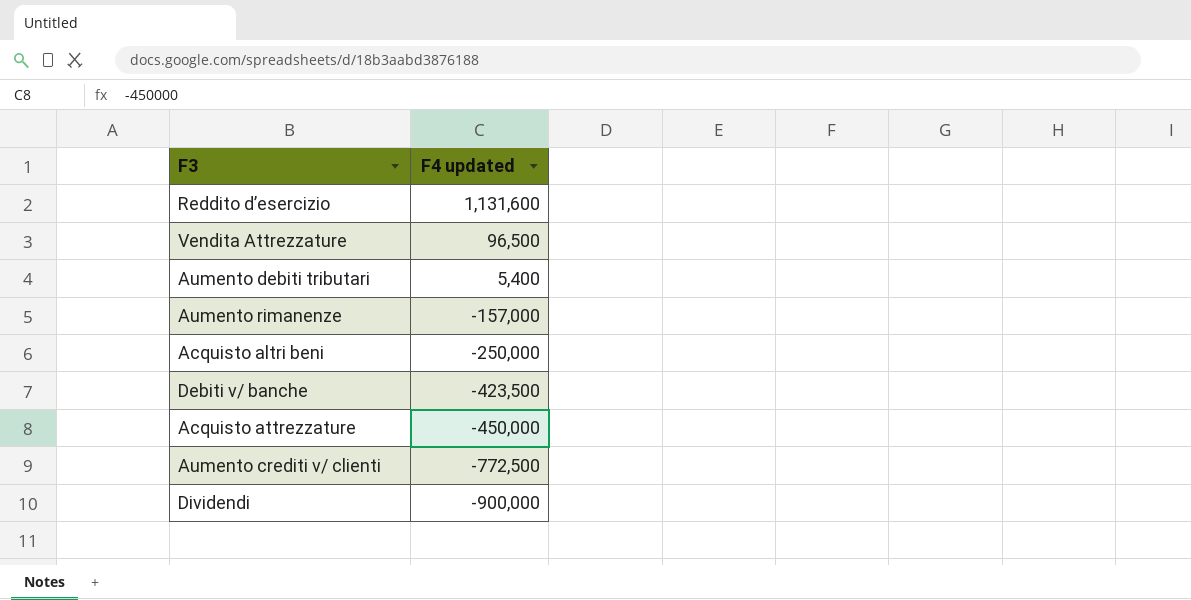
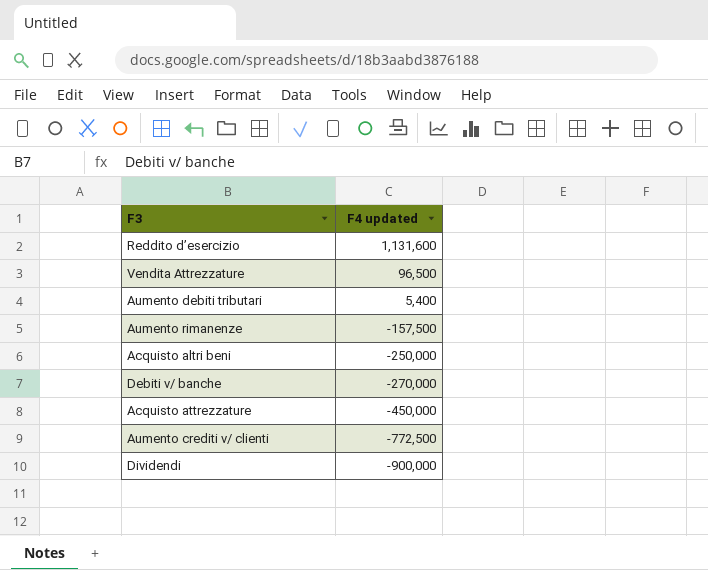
Aumento rimanenze | F4 updated: -157,000 -> -157,500
Debiti v/ banche | F4 updated: -423,500 -> -270,000

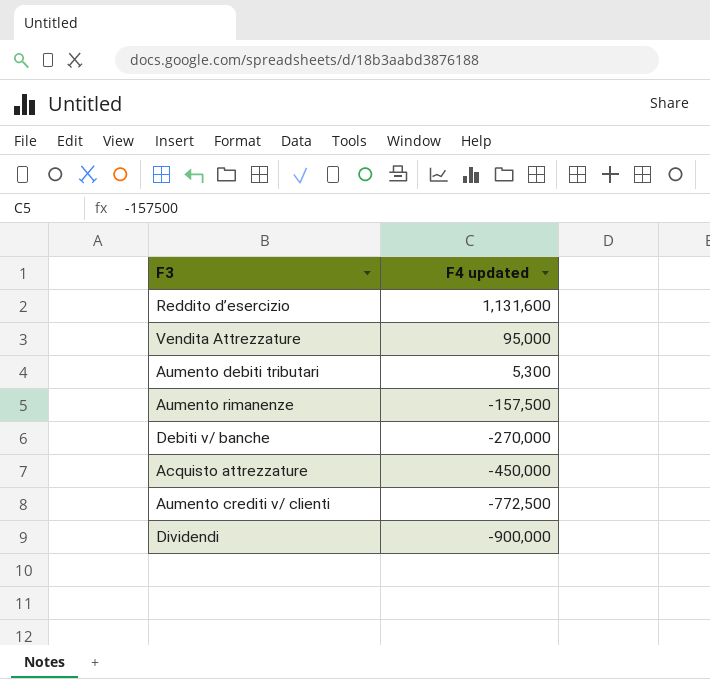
row Acquisto altri beni: -250,000 -> none
Vendita Attrezzature | F4 updated: 96,500 -> 95,000
Aumento debiti tributari | F4 updated: 5,400 -> 5,300

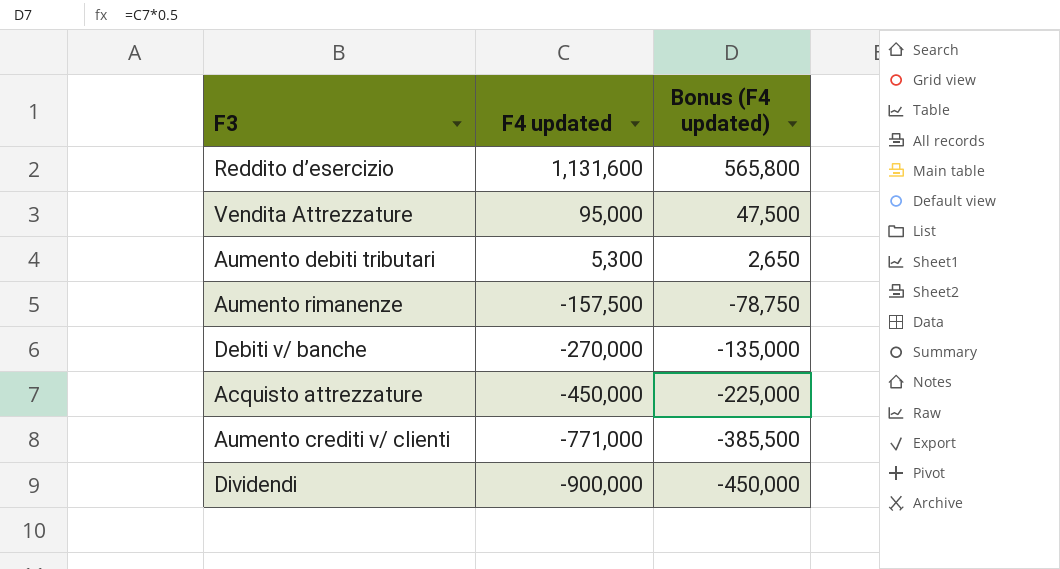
column Bonus (F4 updated) | formula: none -> [F4 updated] * 0.5
Aumento crediti v/ clienti | F4 updated: -772,500 -> -771,000

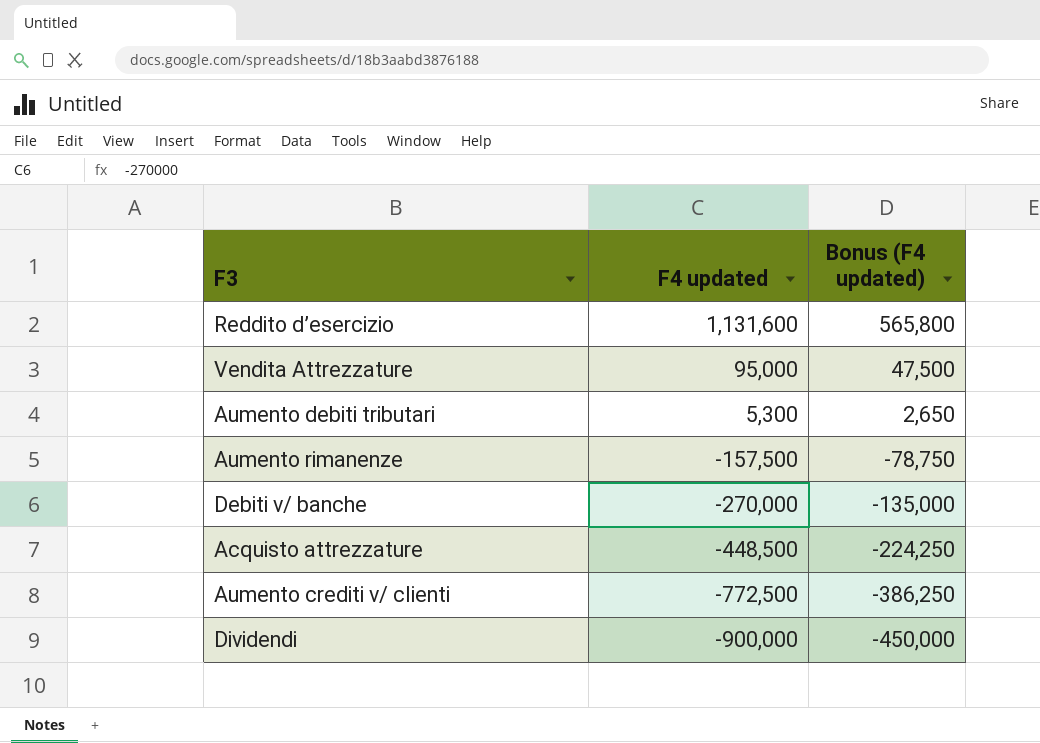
Acquisto attrezzature | F4 updated: -450,000 -> -448,500
Acquisto attrezzature | Bonus (F4 updated): -225,000 -> -224,250
Aumento crediti v/ clienti | F4 updated: -771,000 -> -772,500
Aumento crediti v/ clienti | Bonus (F4 updated): -385,500 -> -386,250

